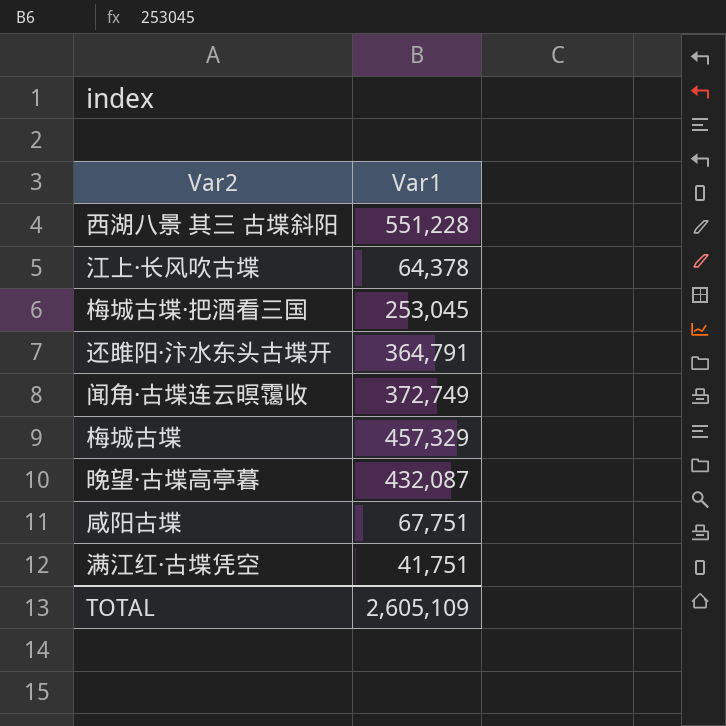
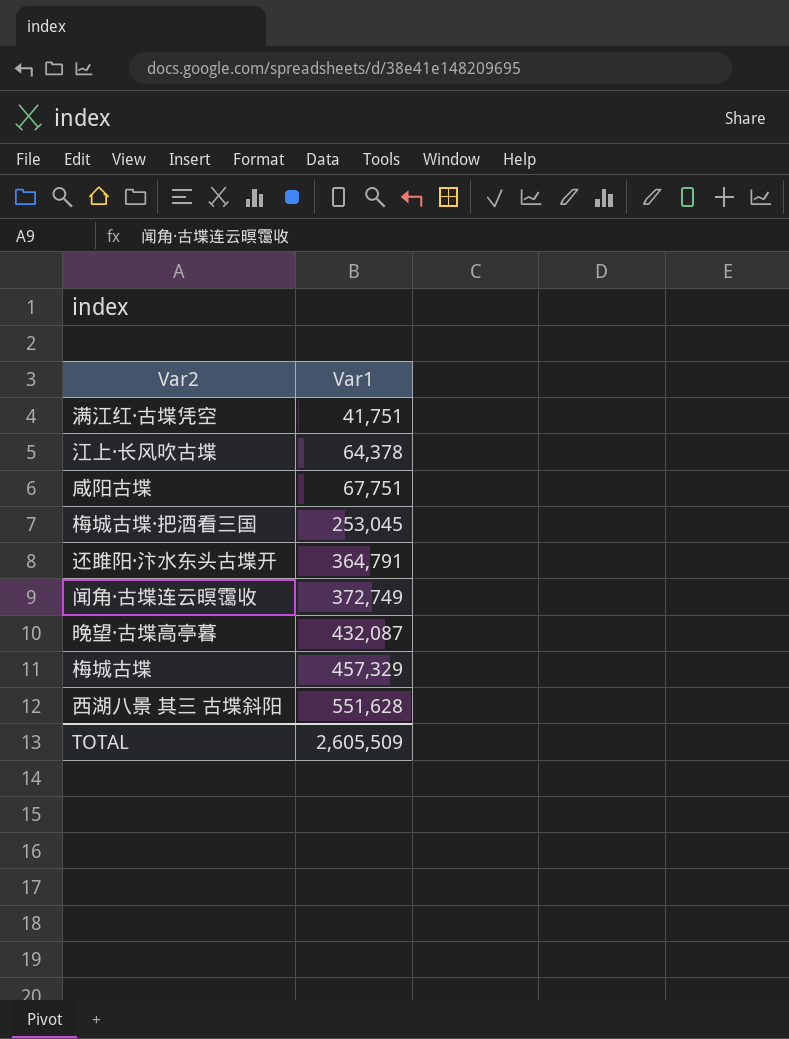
row order: none -> Var1 ascending
西湖八景 其三 古堞斜阳 | Var1: 551,228 -> 551,628
TOTAL | Var1: 2,605,109 -> 2,605,509

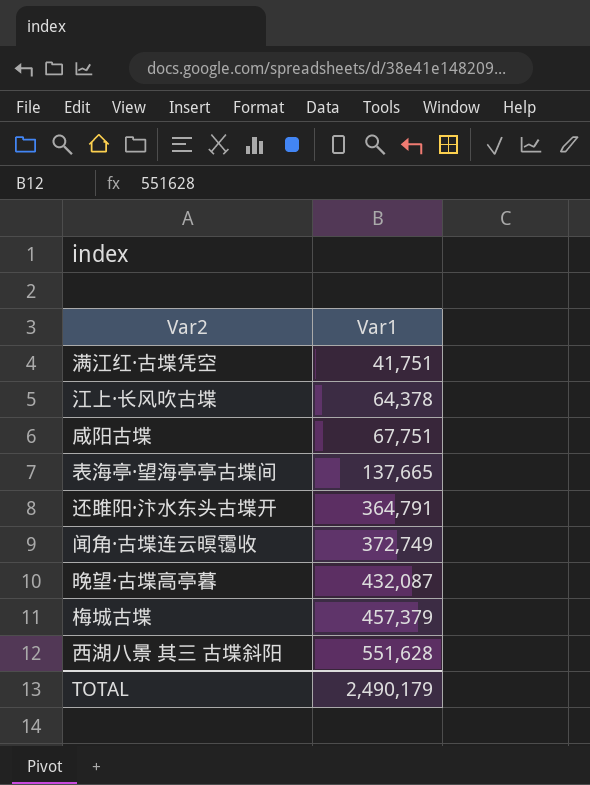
row 梅城古堞·把酒看三国: 253,045 -> none
row 表海亭·望海亭亭古堞间: none -> 137,665
梅城古堞 | Var1: 457,329 -> 457,379
TOTAL | Var1: 2,605,509 -> 2,490,179

